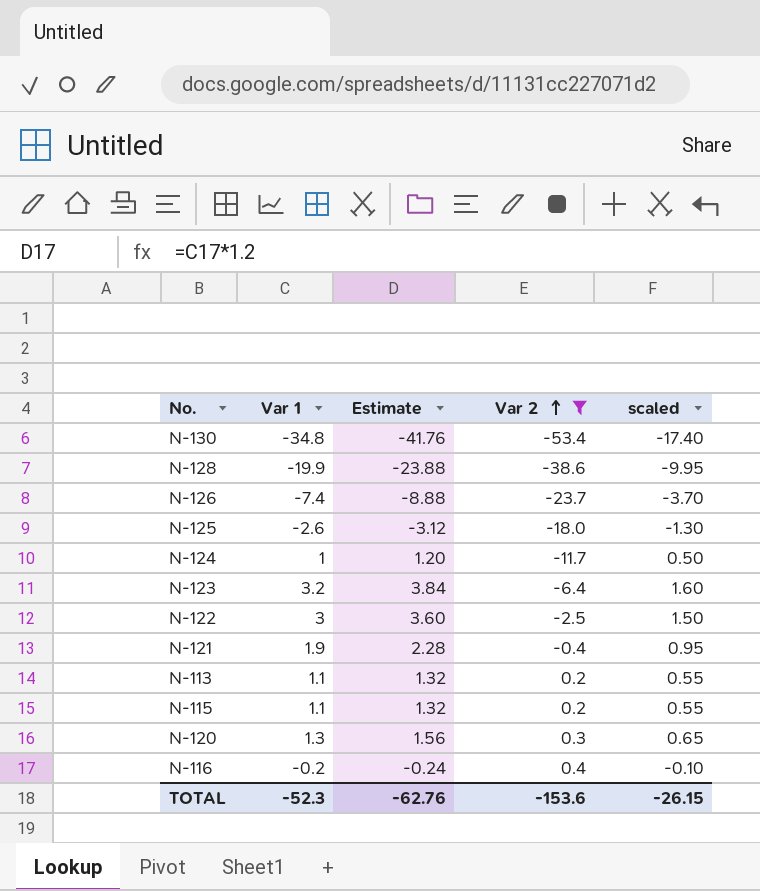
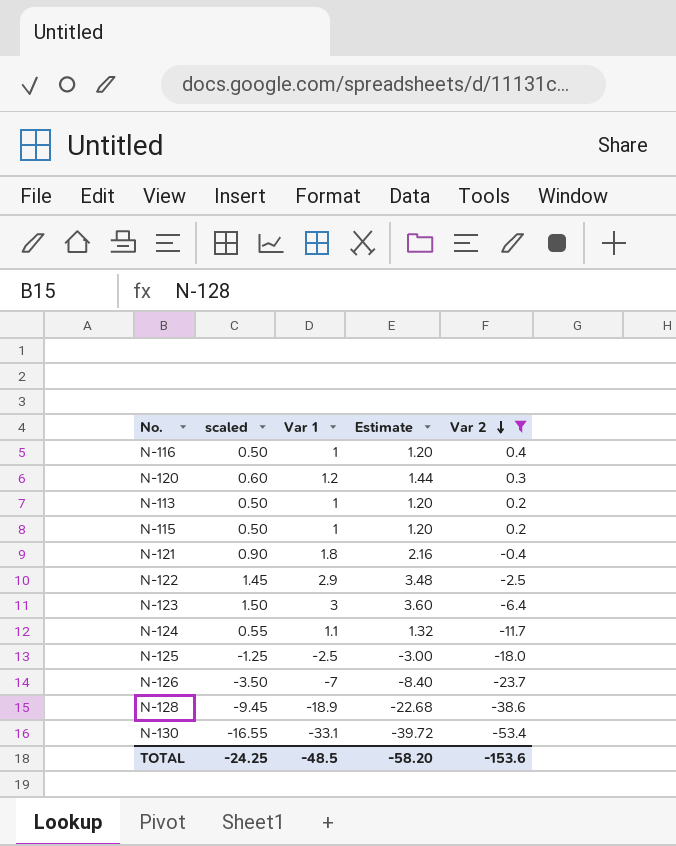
row order: Var 2 ascending -> Var 2 descending
column scaled | position: 5 -> 2
N-116 | scaled: -0.10 -> 0.50
N-116 | Var 1: -0.2 -> 1
N-116 | Estimate: -0.24 -> 1.20
N-120 | scaled: 0.65 -> 0.60
N-120 | Var 1: 1.3 -> 1.2
N-120 | Estimate: 1.56 -> 1.44
N-113 | scaled: 0.55 -> 0.50
N-113 | Var 1: 1.1 -> 1
N-113 | Estimate: 1.32 -> 1.20
N-115 | scaled: 0.55 -> 0.50
N-115 | Var 1: 1.1 -> 1
N-115 | Estimate: 1.32 -> 1.20
N-121 | scaled: 0.95 -> 0.90
N-121 | Var 1: 1.9 -> 1.8
N-121 | Estimate: 2.28 -> 2.16
N-122 | scaled: 1.50 -> 1.45
N-122 | Var 1: 3 -> 2.9
N-122 | Estimate: 3.60 -> 3.48
N-123 | scaled: 1.60 -> 1.50
N-123 | Var 1: 3.2 -> 3
N-123 | Estimate: 3.84 -> 3.60
N-124 | scaled: 0.50 -> 0.55
N-124 | Var 1: 1 -> 1.1
N-124 | Estimate: 1.20 -> 1.32
N-125 | scaled: -1.30 -> -1.25
N-125 | Var 1: -2.6 -> -2.5
N-125 | Estimate: -3.12 -> -3.00
N-126 | scaled: -3.70 -> -3.50
N-126 | Var 1: -7.4 -> -7
N-126 | Estimate: -8.88 -> -8.40
N-128 | scaled: -9.95 -> -9.45
N-128 | Var 1: -19.9 -> -18.9
N-128 | Estimate: -23.88 -> -22.68
N-130 | scaled: -17.40 -> -16.55
N-130 | Var 1: -34.8 -> -33.1
N-130 | Estimate: -41.76 -> -39.72
TOTAL | scaled: -26.15 -> -24.25
TOTAL | Var 1: -52.3 -> -48.5
TOTAL | Estimate: -62.76 -> -58.20

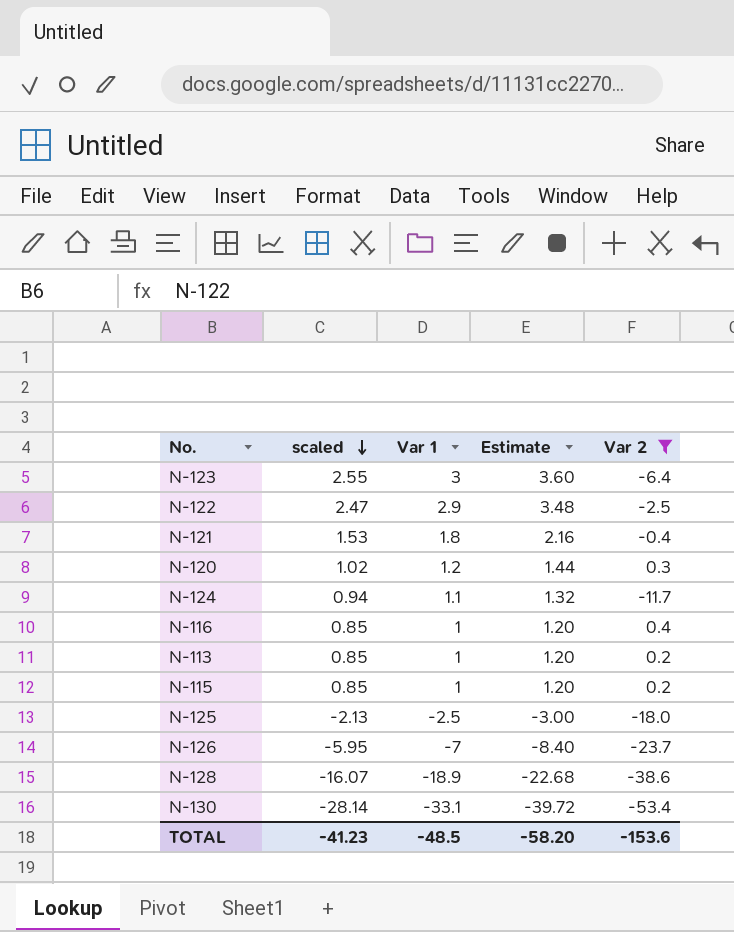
row order: Var 2 descending -> scaled descending
column scaled | formula: [Var 1] * 0.5 -> [Var 1] * 0.85
TOTAL | scaled: -24.25 -> -41.23

